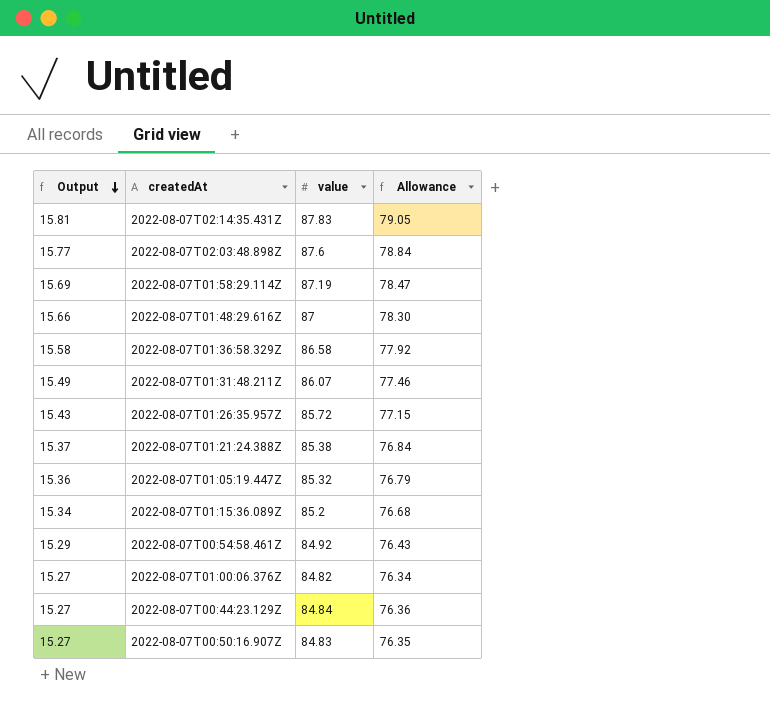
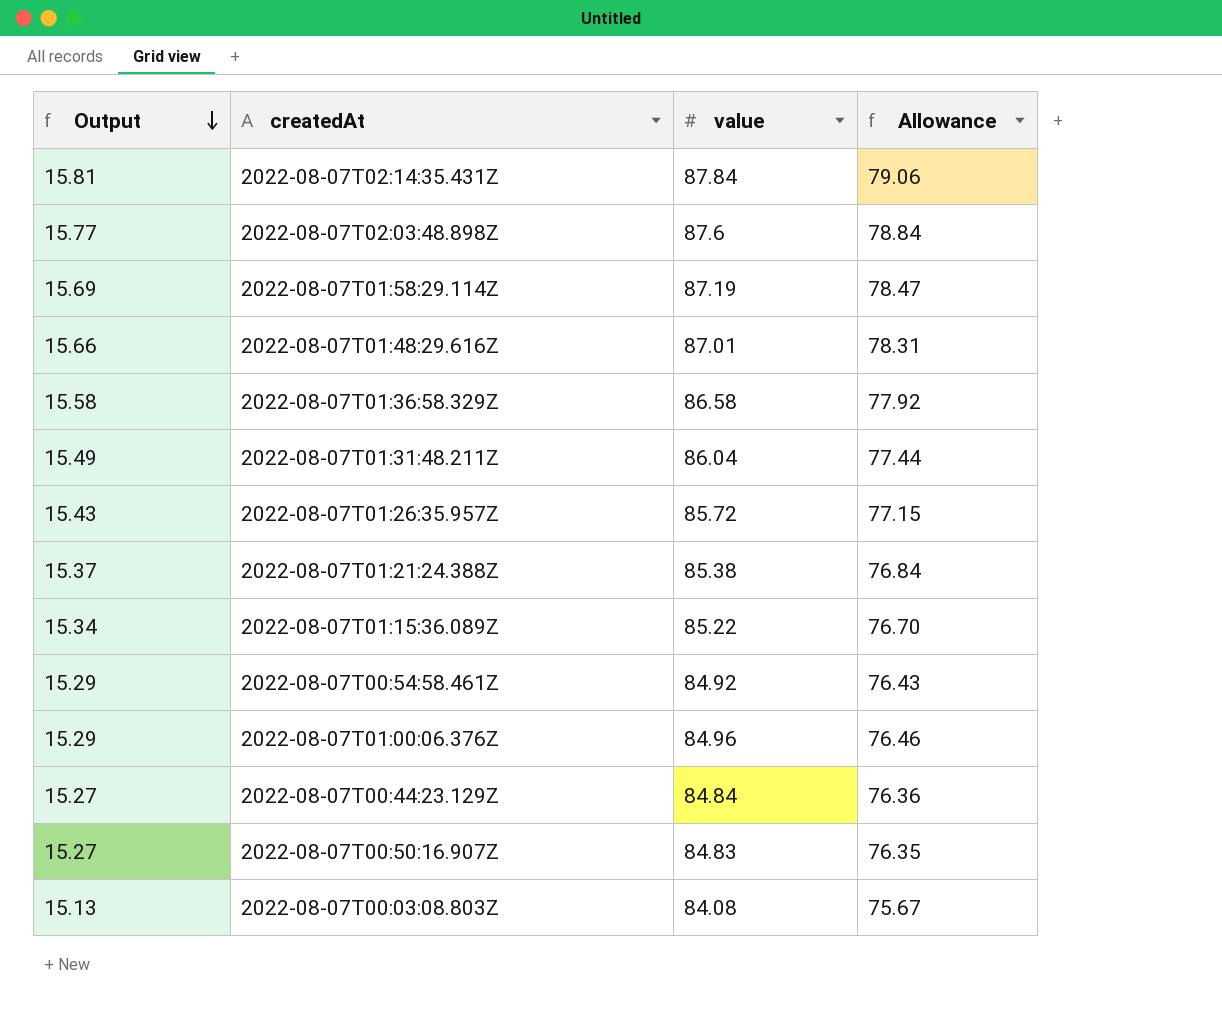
row 2022-08-07T01:05:19.447Z: 15.36 | 85.32 | 76.79 -> none
2022-08-07T02:14:35.431Z | value: 87.83 -> 87.84
2022-08-07T02:14:35.431Z | Allowance: 79.05 -> 79.06
2022-08-07T01:48:29.616Z | value: 87 -> 87.01
2022-08-07T01:48:29.616Z | Allowance: 78.30 -> 78.31
2022-08-07T01:31:48.211Z | value: 86.07 -> 86.04
2022-08-07T01:31:48.211Z | Allowance: 77.46 -> 77.44
2022-08-07T01:15:36.089Z | value: 85.2 -> 85.22
2022-08-07T01:15:36.089Z | Allowance: 76.68 -> 76.70
2022-08-07T01:00:06.376Z | Output: 15.27 -> 15.29
2022-08-07T01:00:06.376Z | value: 84.82 -> 84.96
2022-08-07T01:00:06.376Z | Allowance: 76.34 -> 76.46
row 2022-08-07T00:03:08.803Z: none -> 15.13 | 84.08 | 75.67

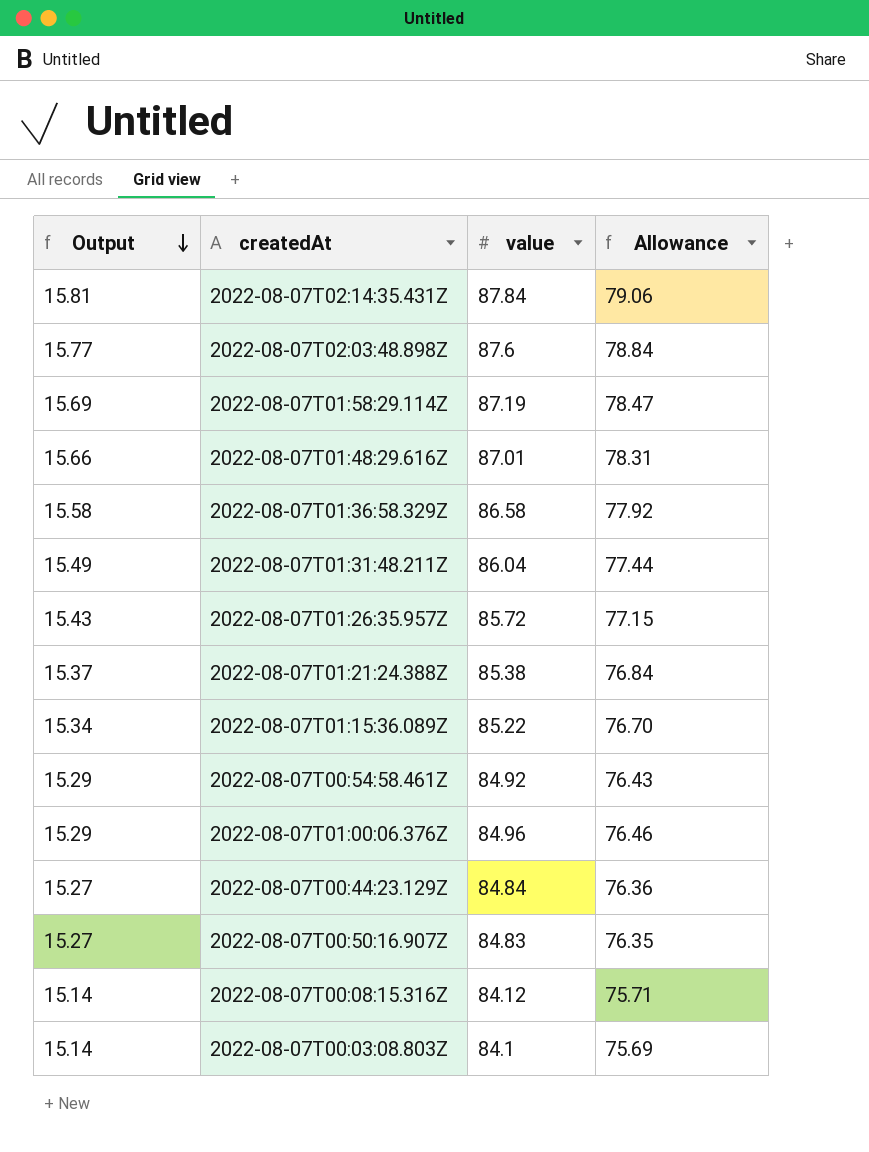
row 2022-08-07T00:08:15.316Z: none -> 15.14 | 84.12 | 75.71
2022-08-07T00:03:08.803Z | Output: 15.13 -> 15.14
2022-08-07T00:03:08.803Z | value: 84.08 -> 84.1
2022-08-07T00:03:08.803Z | Allowance: 75.67 -> 75.69

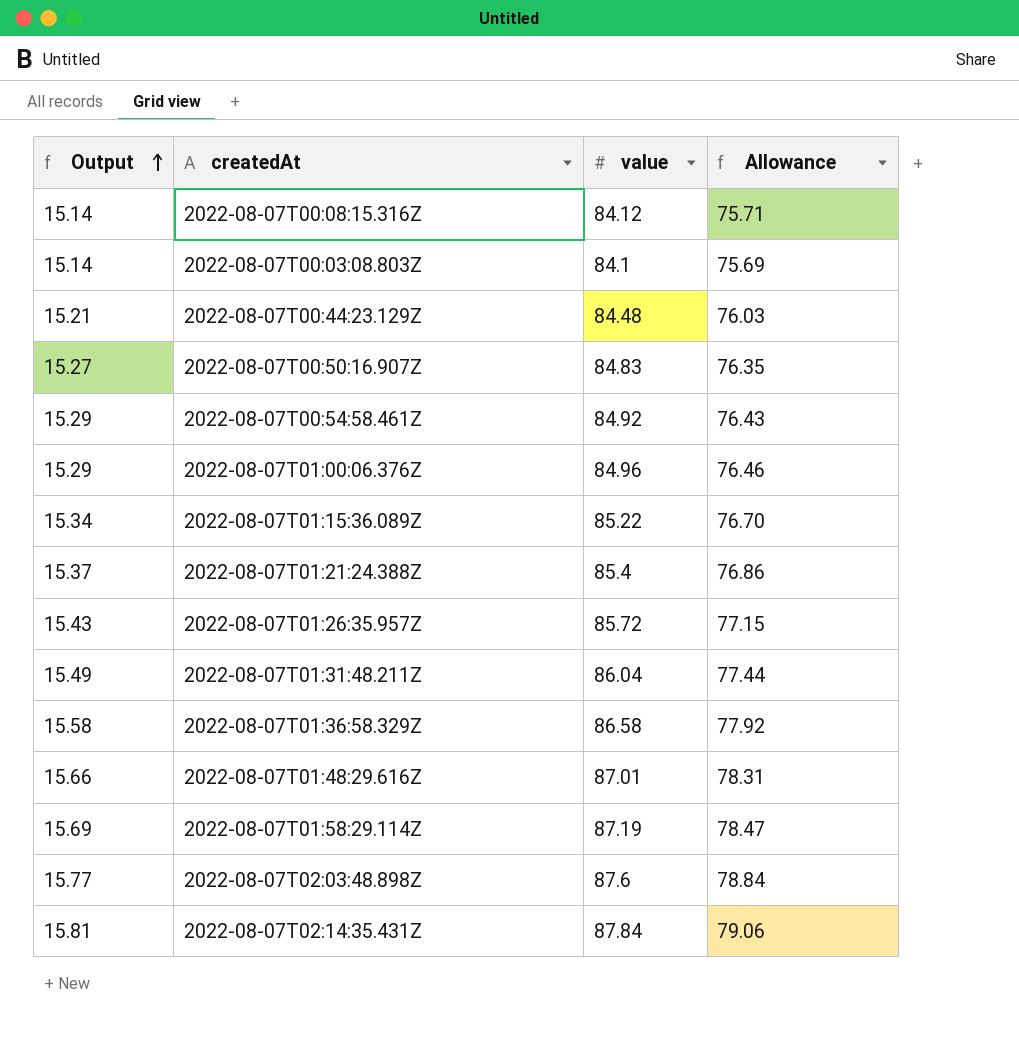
row order: Output descending -> Output ascending
2022-08-07T00:44:23.129Z | Output: 15.27 -> 15.21
2022-08-07T00:44:23.129Z | value: 84.84 -> 84.48
2022-08-07T00:44:23.129Z | Allowance: 76.36 -> 76.03
2022-08-07T01:21:24.388Z | value: 85.38 -> 85.4
2022-08-07T01:21:24.388Z | Allowance: 76.84 -> 76.86

